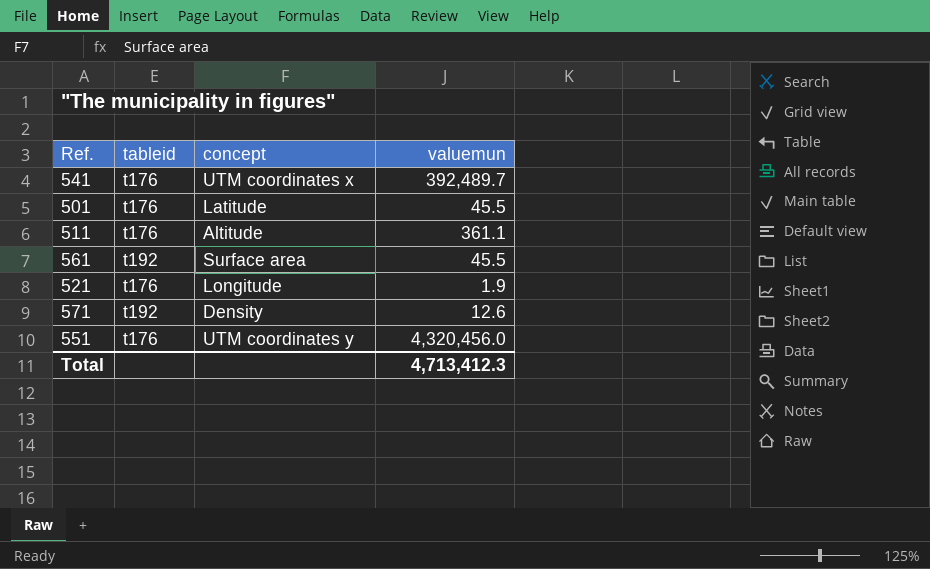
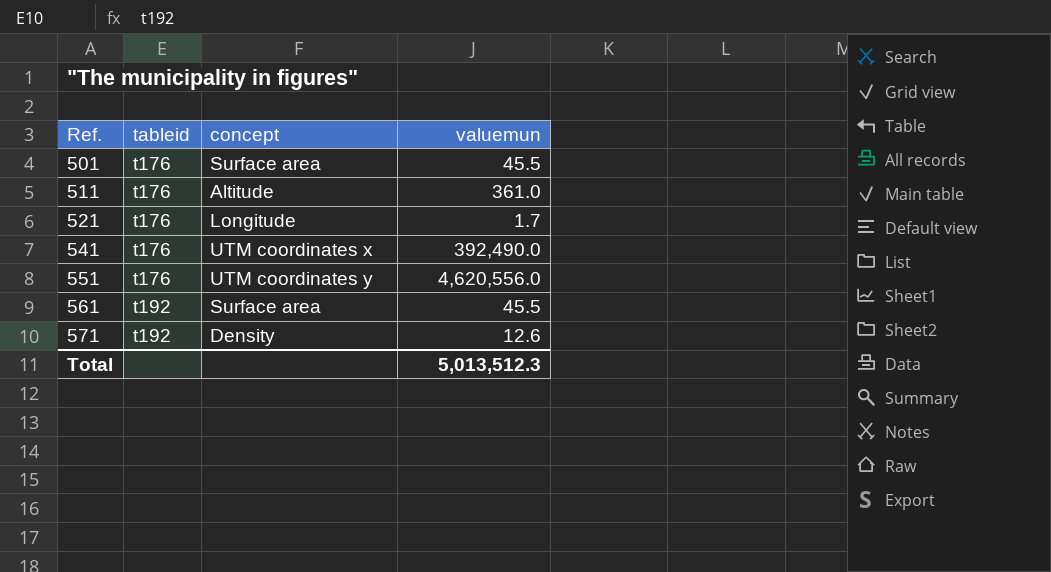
row order: none -> Ref. ascending
501 | concept: Latitude -> Surface area
511 | valuemun: 361.1 -> 361.0
521 | valuemun: 1.9 -> 1.7
541 | valuemun: 392,489.7 -> 392,490.0
551 | valuemun: 4,320,456.0 -> 4,620,556.0
Total | valuemun: 4,713,412.3 -> 5,013,512.3

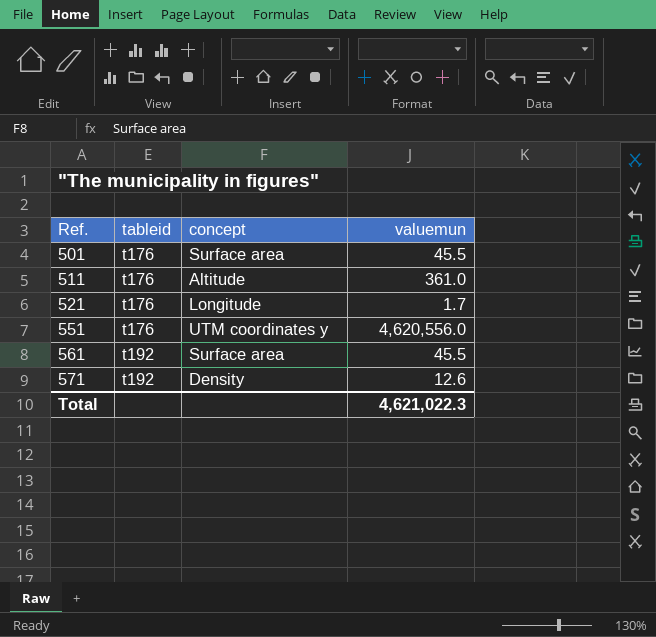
row 541: t176 | UTM coordinates x | 392,490.0 -> none
Total | valuemun: 5,013,512.3 -> 4,621,022.3

